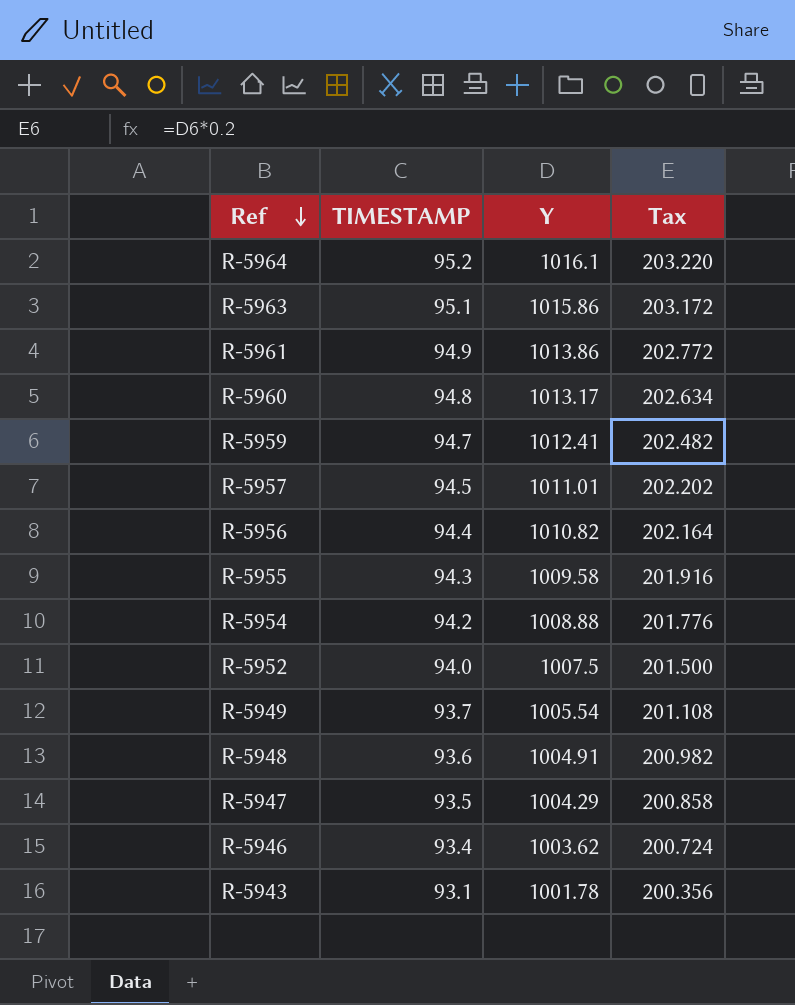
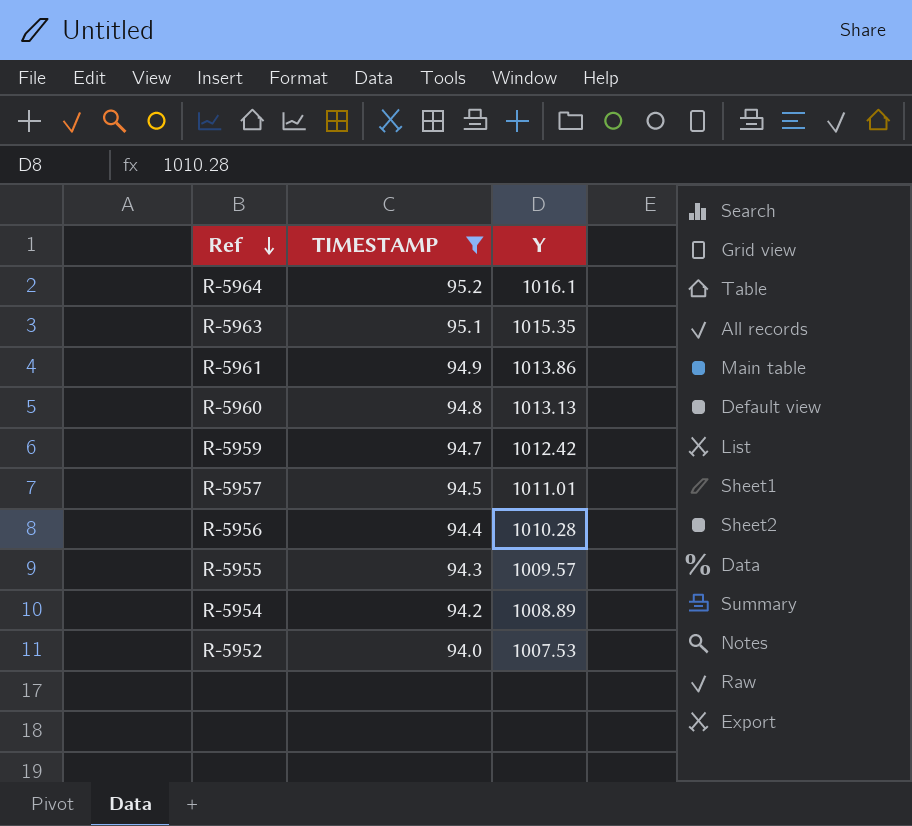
filter: none -> TIMESTAMP >= 94.0
column Tax | formula: [Y] * 0.2 -> none
R-5963 | Y: 1015.86 -> 1015.35
R-5960 | Y: 1013.17 -> 1013.13
R-5959 | Y: 1012.41 -> 1012.42
R-5956 | Y: 1010.82 -> 1010.28
R-5955 | Y: 1009.58 -> 1009.57
R-5954 | Y: 1008.88 -> 1008.89
R-5952 | Y: 1007.5 -> 1007.53

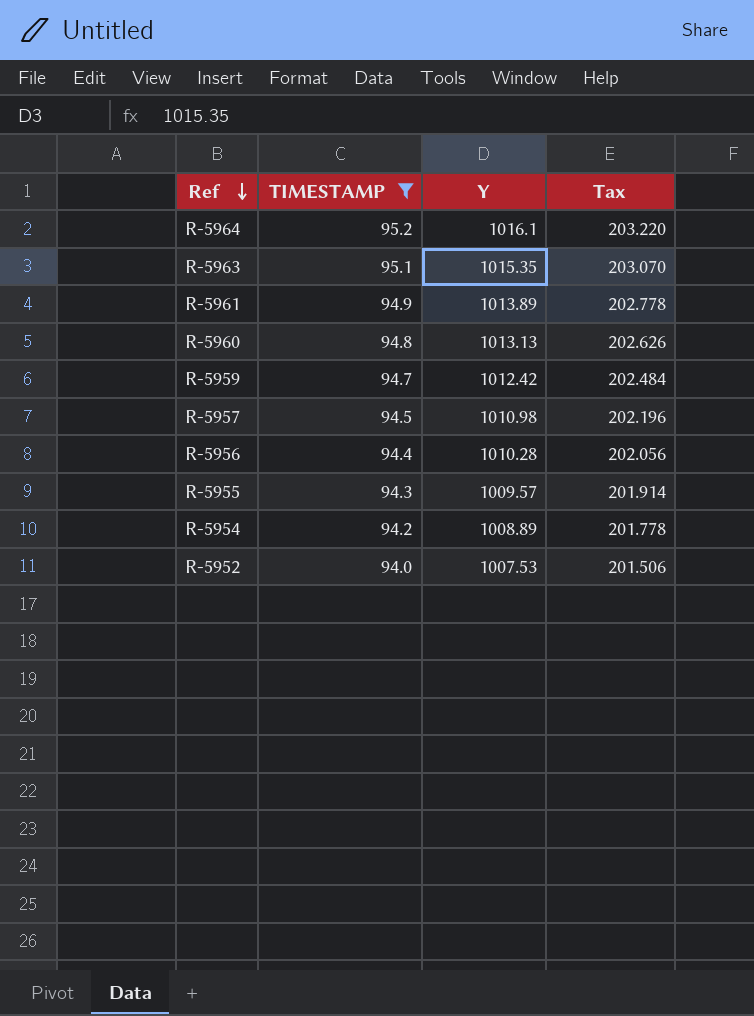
column Tax | formula: none -> [Y] * 0.2
R-5961 | Y: 1013.86 -> 1013.89
R-5957 | Y: 1011.01 -> 1010.98

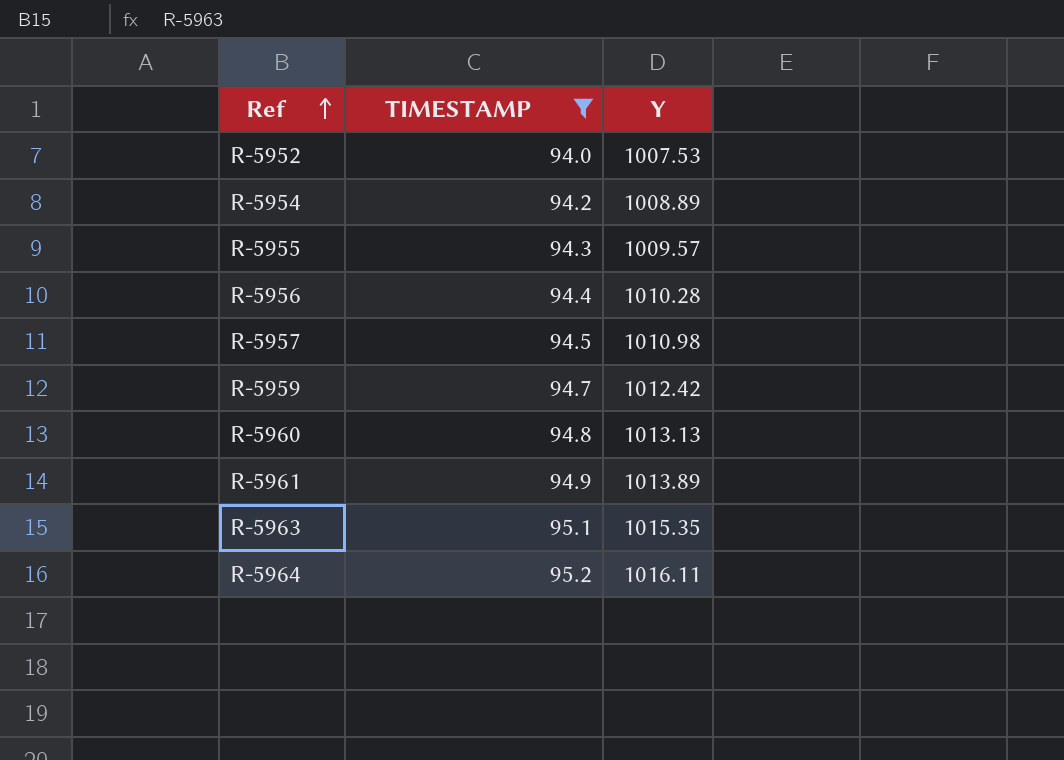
row order: Ref descending -> Ref ascending
column Tax | formula: [Y] * 0.2 -> none
R-5964 | Y: 1016.1 -> 1016.11

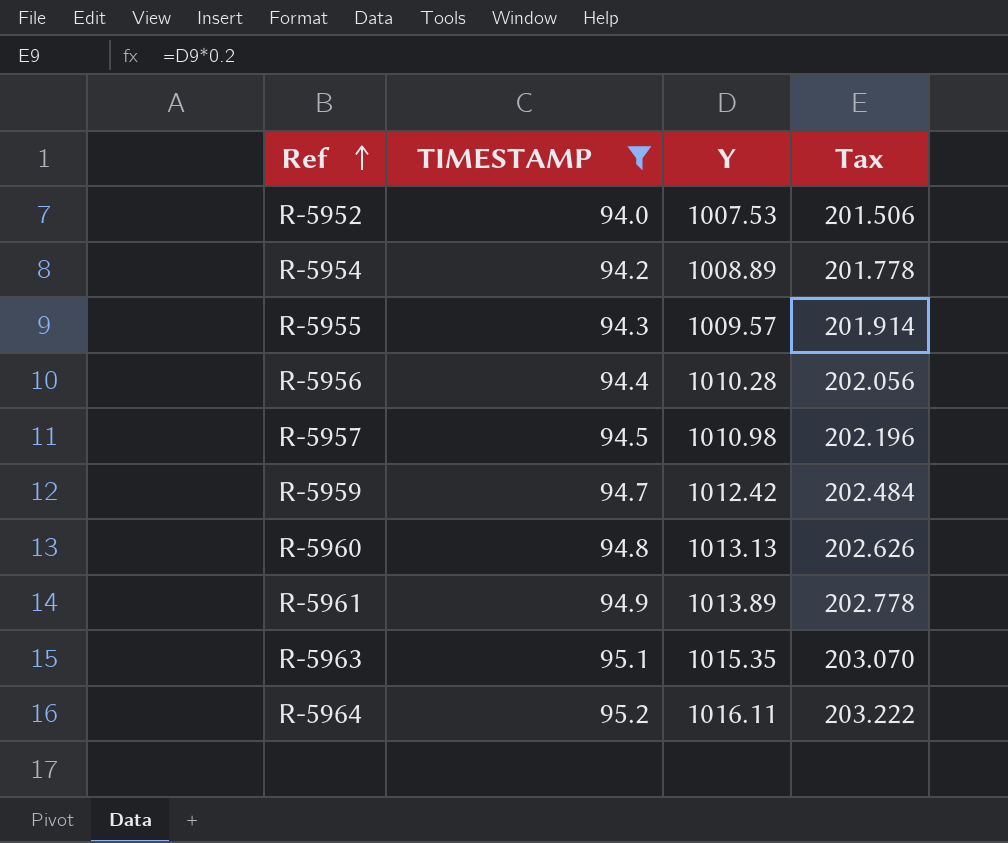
column Tax | formula: none -> [Y] * 0.2

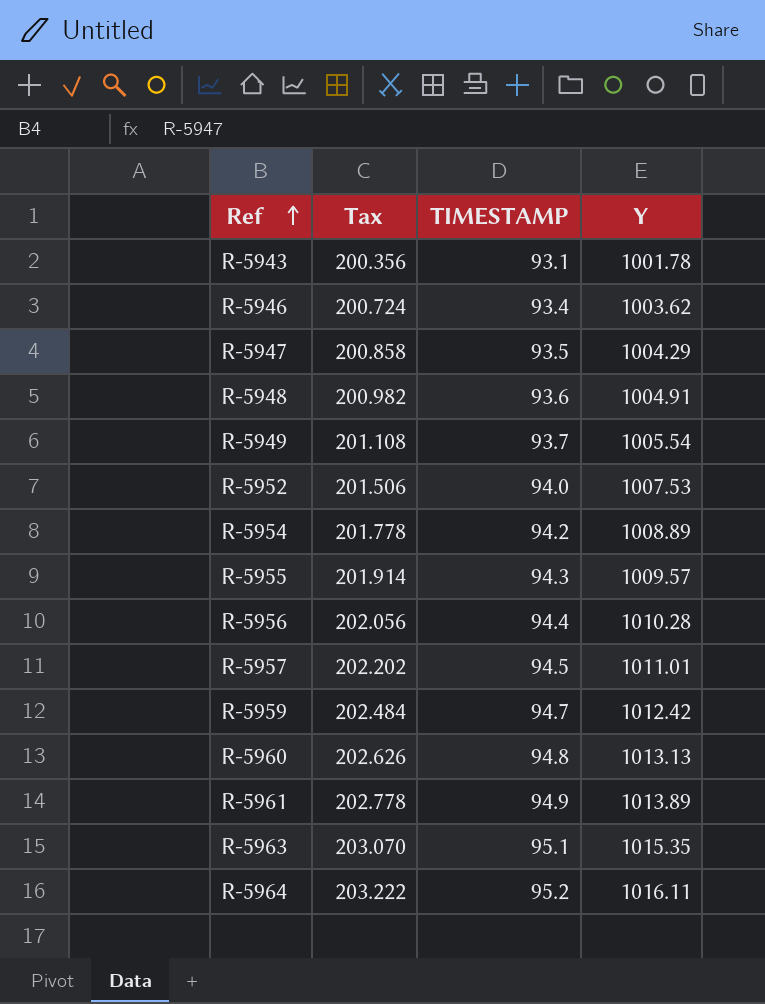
filter: TIMESTAMP >= 94.0 -> none
column Tax | position: 4 -> 2
R-5957 | Tax: 202.196 -> 202.202
R-5957 | Y: 1010.98 -> 1011.01

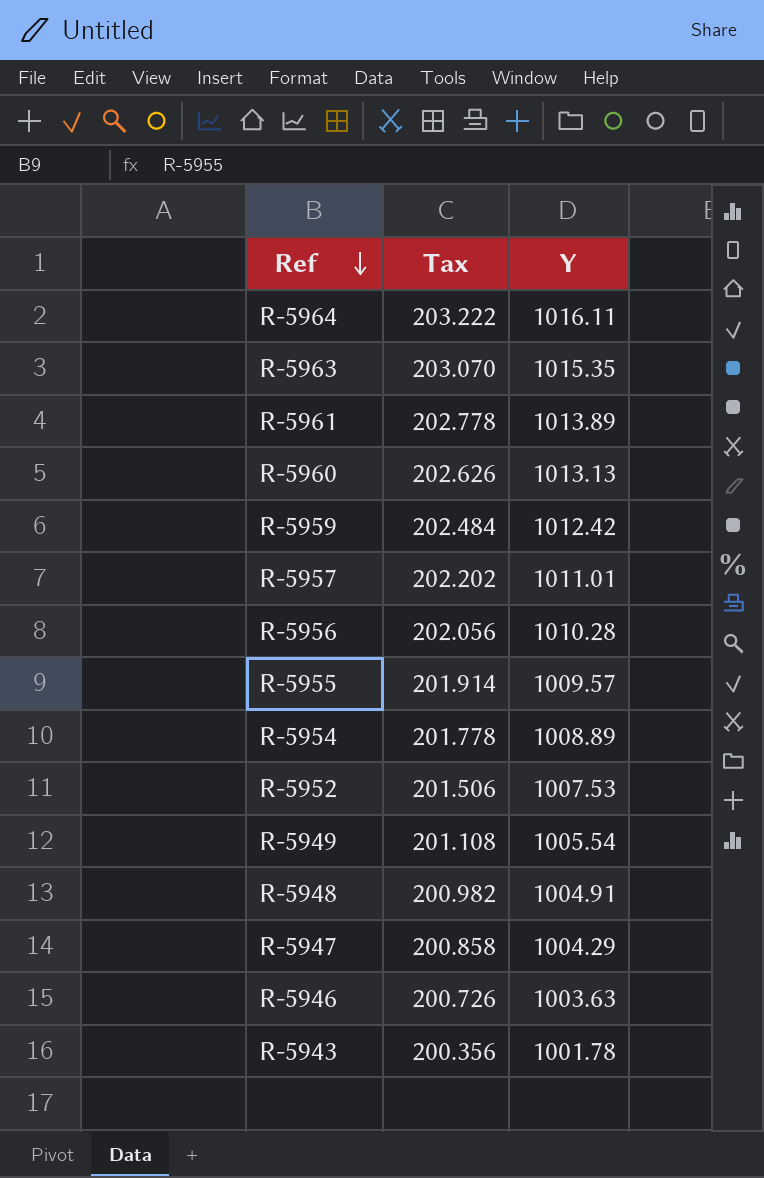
row order: Ref ascending -> Ref descending
column TIMESTAMP | position: 3 -> none
R-5946 | Tax: 200.724 -> 200.726
R-5946 | Y: 1003.62 -> 1003.63

